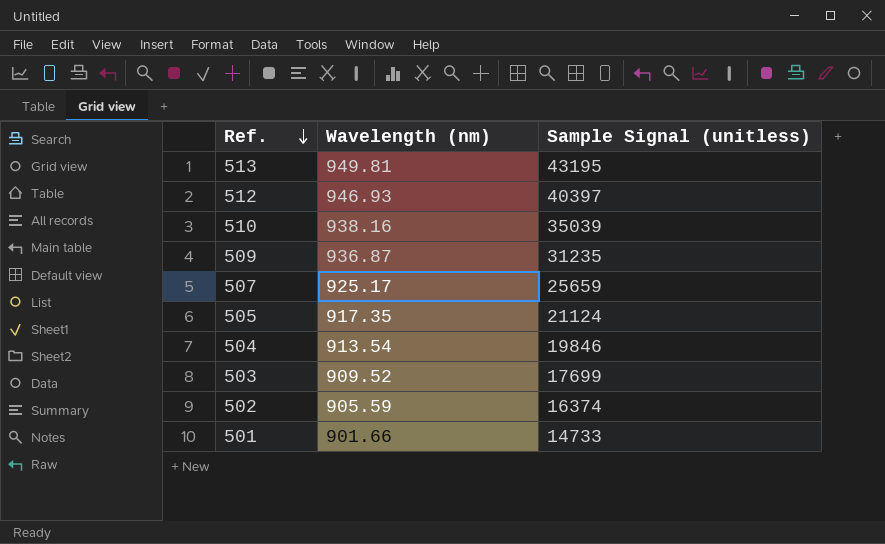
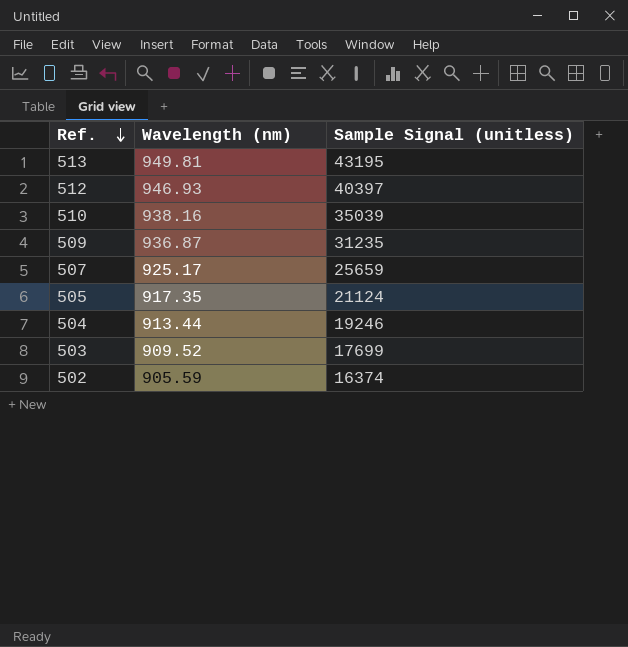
row 501: 901.66 | 14733 -> none
504 | Wavelength (nm): 913.54 -> 913.44
504 | Sample Signal (unitless): 19846 -> 19246

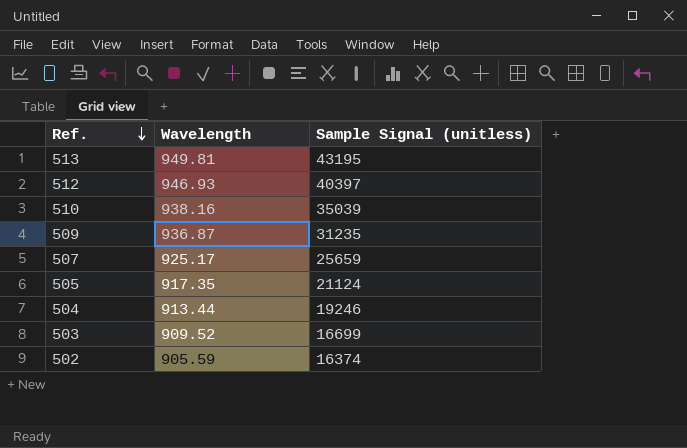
column name: Wavelength (nm) -> Wavelength
503 | Sample Signal (unitless): 17699 -> 16699

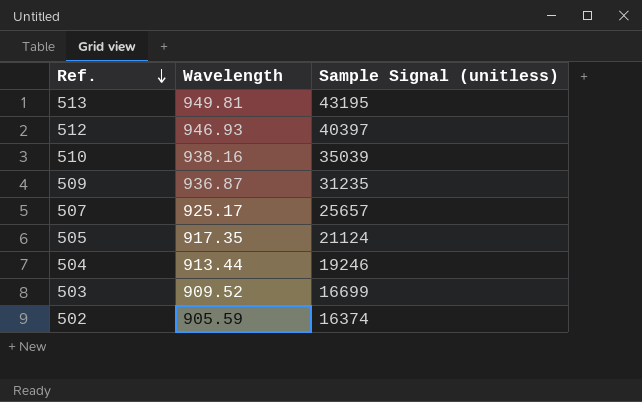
507 | Sample Signal (unitless): 25659 -> 25657

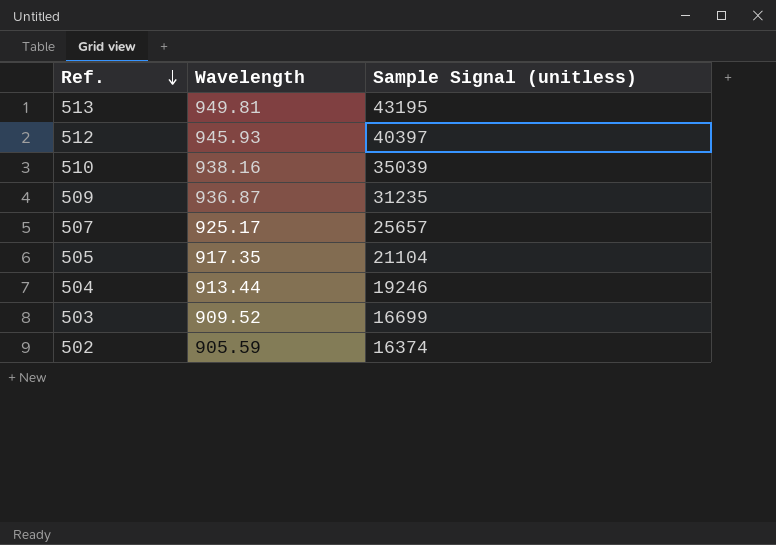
512 | Wavelength: 946.93 -> 945.93
505 | Sample Signal (unitless): 21124 -> 21104

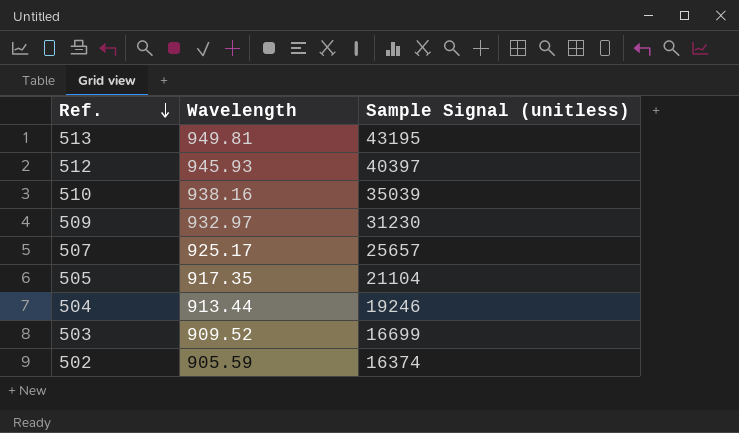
509 | Wavelength: 936.87 -> 932.97
509 | Sample Signal (unitless): 31235 -> 31230

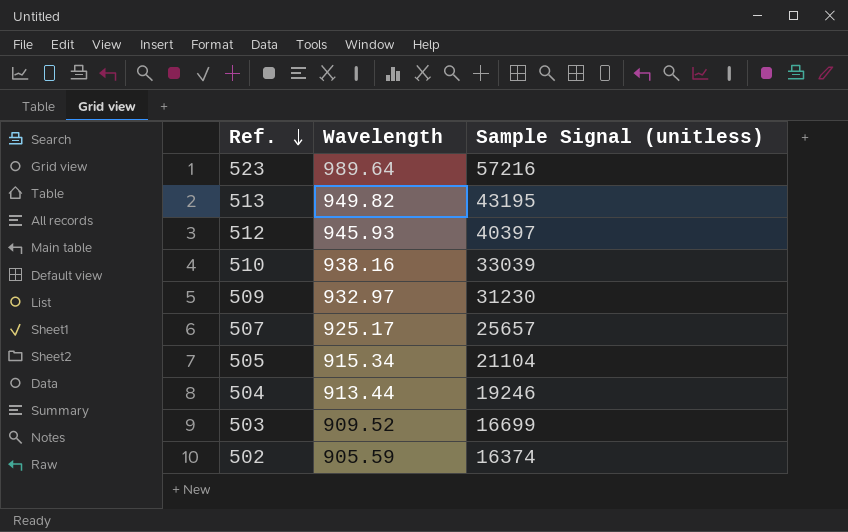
row 523: none -> 989.64 | 57216
513 | Wavelength: 949.81 -> 949.82
510 | Sample Signal (unitless): 35039 -> 33039
505 | Wavelength: 917.35 -> 915.34

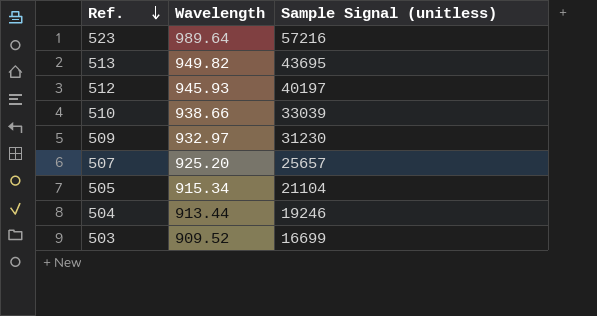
row 502: 905.59 | 16374 -> none
513 | Sample Signal (unitless): 43195 -> 43695
512 | Sample Signal (unitless): 40397 -> 40197
510 | Wavelength: 938.16 -> 938.66
507 | Wavelength: 925.17 -> 925.20

